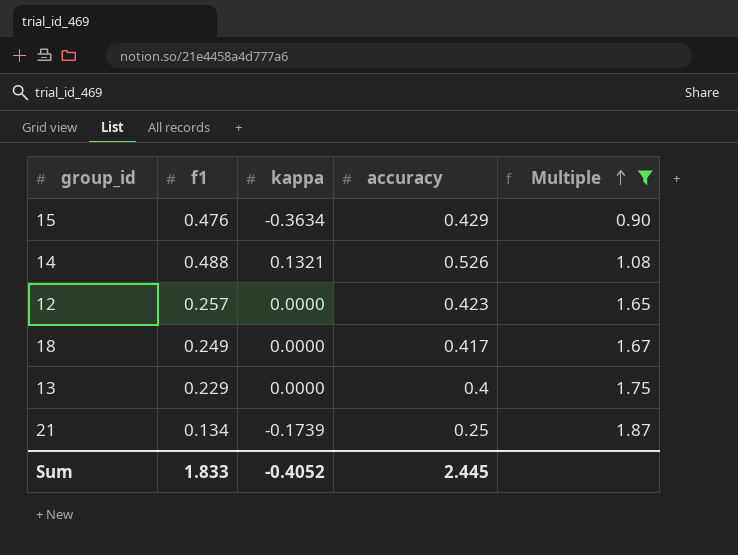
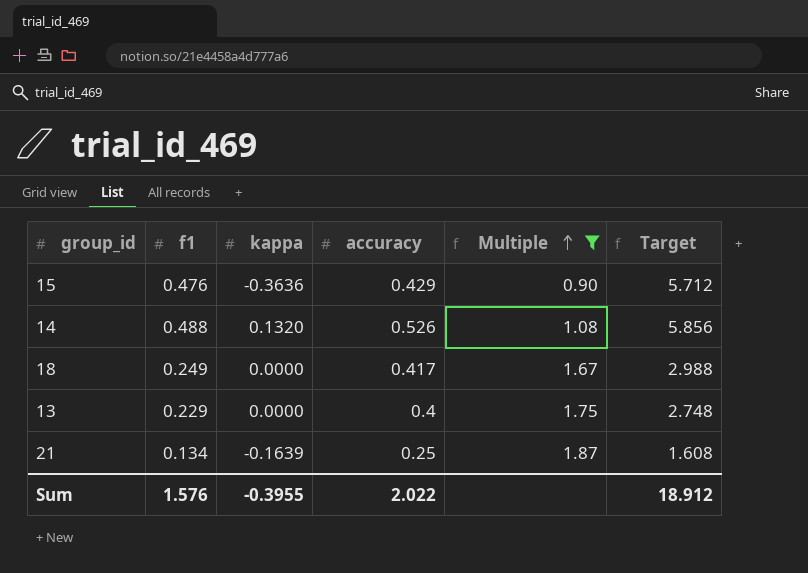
column Target | formula: none -> [f1] * 12
row 12: 0.257 | 0.0000 | 0.423 | 1.65 -> none
15 | kappa: -0.3634 -> -0.3636
14 | kappa: 0.1321 -> 0.1320
21 | kappa: -0.1739 -> -0.1639
Sum | f1: 1.833 -> 1.576
Sum | kappa: -0.4052 -> -0.3955
Sum | accuracy: 2.445 -> 2.022

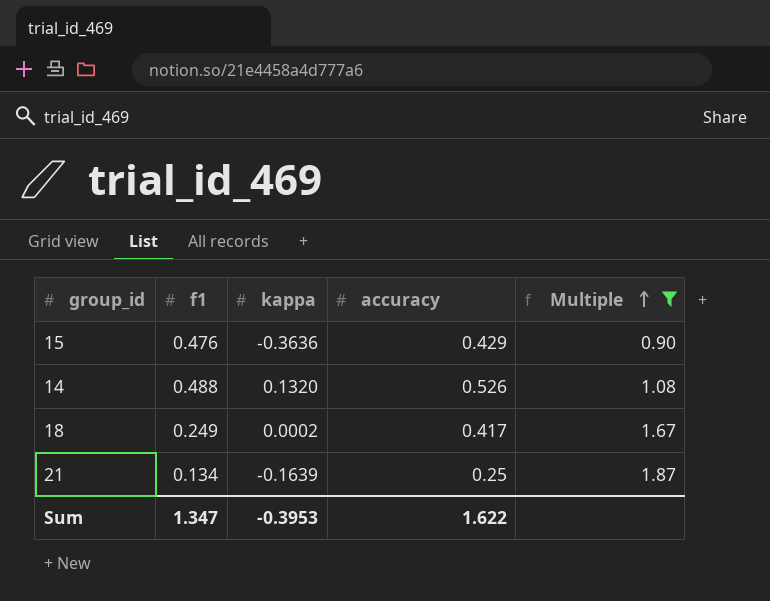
column Target | formula: [f1] * 12 -> none
row 13: 0.229 | 0.0000 | 0.4 | 1.75 | 2.748 -> none
18 | kappa: 0.0000 -> 0.0002
Sum | f1: 1.576 -> 1.347
Sum | kappa: -0.3955 -> -0.3953
Sum | accuracy: 2.022 -> 1.622

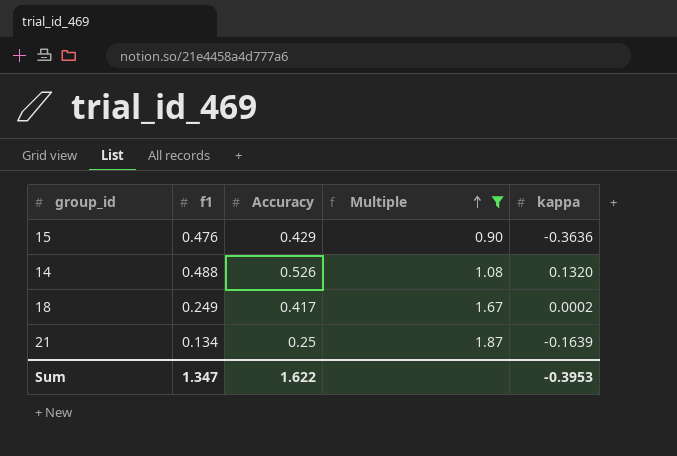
column name: accuracy -> Accuracy
column kappa | position: 3 -> 5

